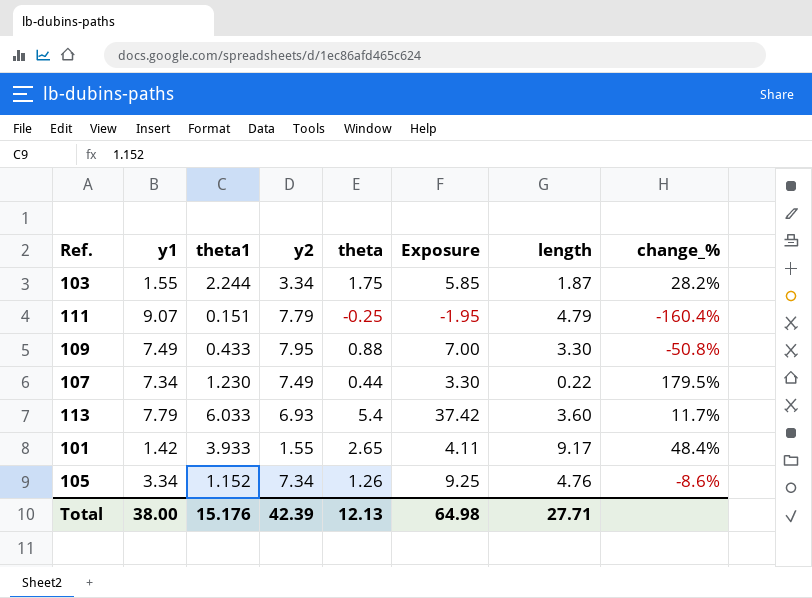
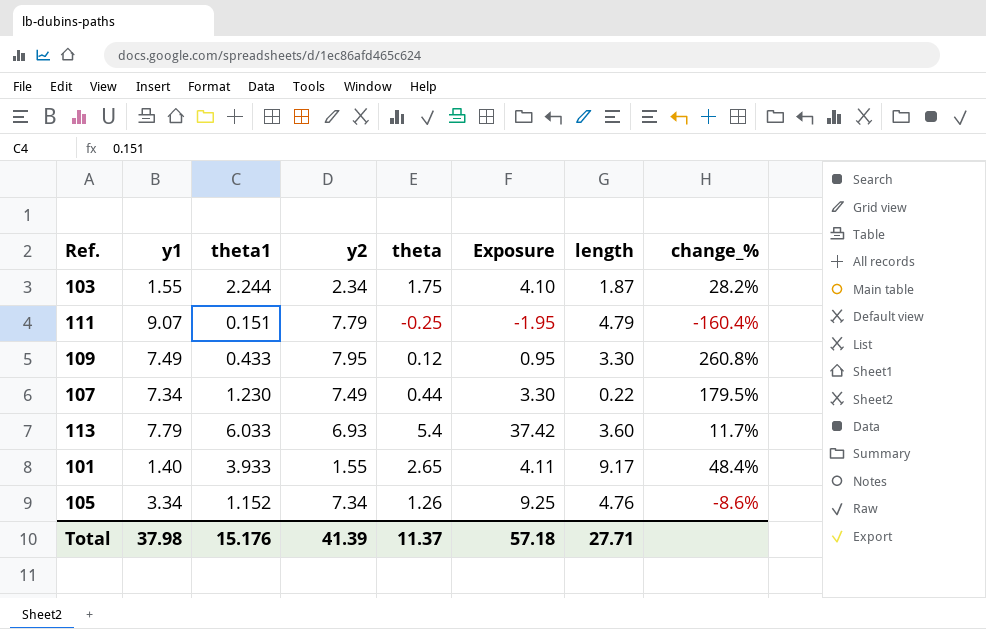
103 | y2: 3.34 -> 2.34
103 | Exposure: 5.85 -> 4.10
109 | theta: 0.88 -> 0.12
109 | Exposure: 7.00 -> 0.95
109 | change_%: -50.8% -> 260.8%
101 | y1: 1.42 -> 1.40
Total | y1: 38.00 -> 37.98
Total | y2: 42.39 -> 41.39
Total | theta: 12.13 -> 11.37
Total | Exposure: 64.98 -> 57.18

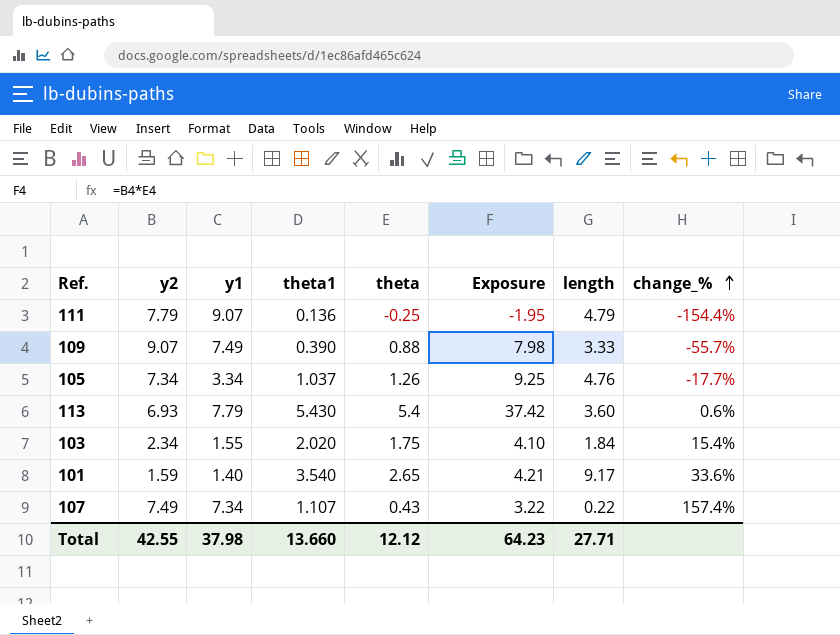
row order: none -> change_% ascending
column y2 | position: 4 -> 2
111 | theta1: 0.151 -> 0.136
111 | change_%: -160.4% -> -154.4%
109 | y2: 7.95 -> 9.07
109 | theta1: 0.433 -> 0.390
109 | theta: 0.12 -> 0.88
109 | Exposure: 0.95 -> 7.98
109 | length: 3.30 -> 3.33
109 | change_%: 260.8% -> -55.7%
105 | theta1: 1.152 -> 1.037
105 | change_%: -8.6% -> -17.7%
113 | theta1: 6.033 -> 5.430
113 | change_%: 11.7% -> 0.6%
103 | theta1: 2.244 -> 2.020
103 | length: 1.87 -> 1.84
103 | change_%: 28.2% -> 15.4%
101 | y2: 1.55 -> 1.59
101 | theta1: 3.933 -> 3.540
101 | Exposure: 4.11 -> 4.21
101 | change_%: 48.4% -> 33.6%
107 | theta1: 1.230 -> 1.107
107 | theta: 0.44 -> 0.43
107 | Exposure: 3.30 -> 3.22
107 | change_%: 179.5% -> 157.4%
Total | y2: 41.39 -> 42.55
Total | theta1: 15.176 -> 13.660
Total | theta: 11.37 -> 12.12
Total | Exposure: 57.18 -> 64.23

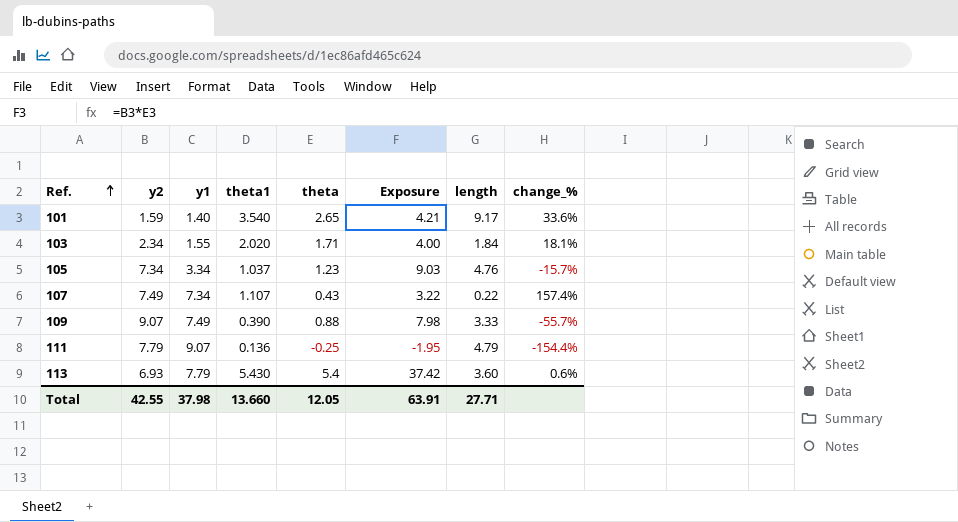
row order: change_% ascending -> Ref. ascending
103 | theta: 1.75 -> 1.71
103 | Exposure: 4.10 -> 4.00
103 | change_%: 15.4% -> 18.1%
105 | theta: 1.26 -> 1.23
105 | Exposure: 9.25 -> 9.03
105 | change_%: -17.7% -> -15.7%
Total | theta: 12.12 -> 12.05
Total | Exposure: 64.23 -> 63.91

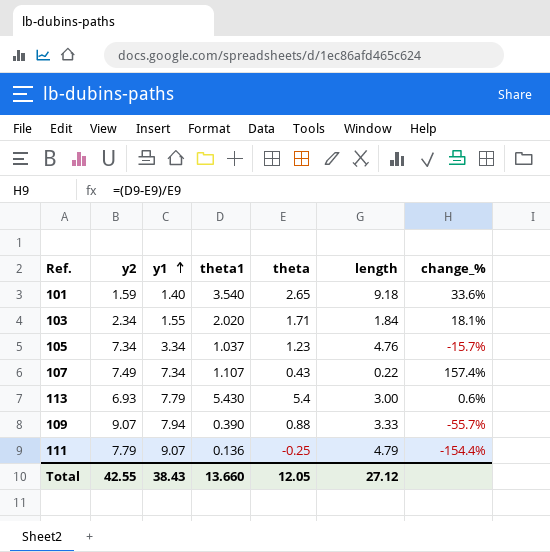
row order: Ref. ascending -> y1 ascending
column Exposure | formula: [y2] * [theta] -> none
101 | length: 9.17 -> 9.18
113 | length: 3.60 -> 3.00
109 | y1: 7.49 -> 7.94
Total | y1: 37.98 -> 38.43
Total | length: 27.71 -> 27.12

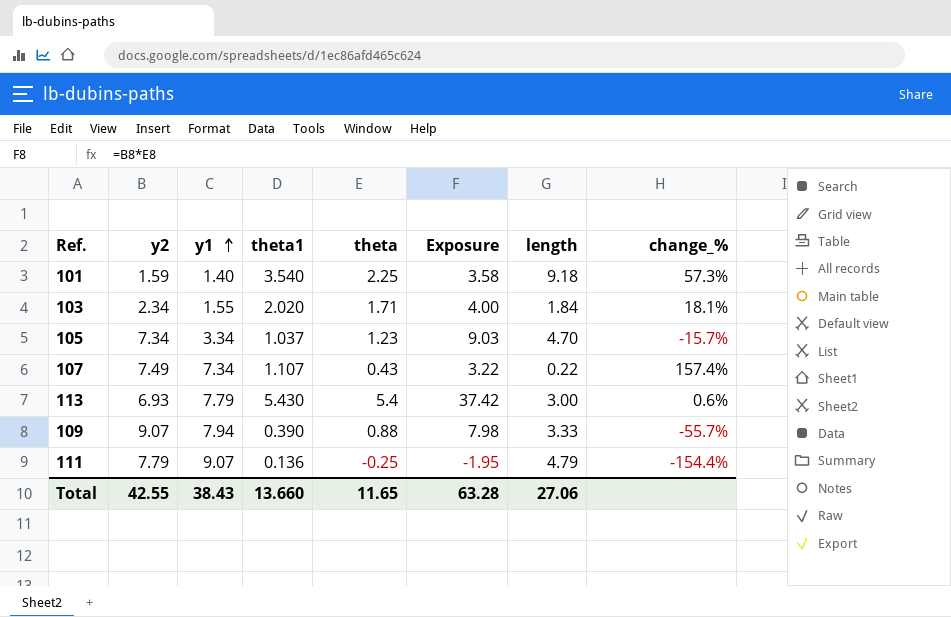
column Exposure | formula: none -> [y2] * [theta]
101 | theta: 2.65 -> 2.25
101 | change_%: 33.6% -> 57.3%
105 | length: 4.76 -> 4.70
Total | theta: 12.05 -> 11.65
Total | length: 27.12 -> 27.06

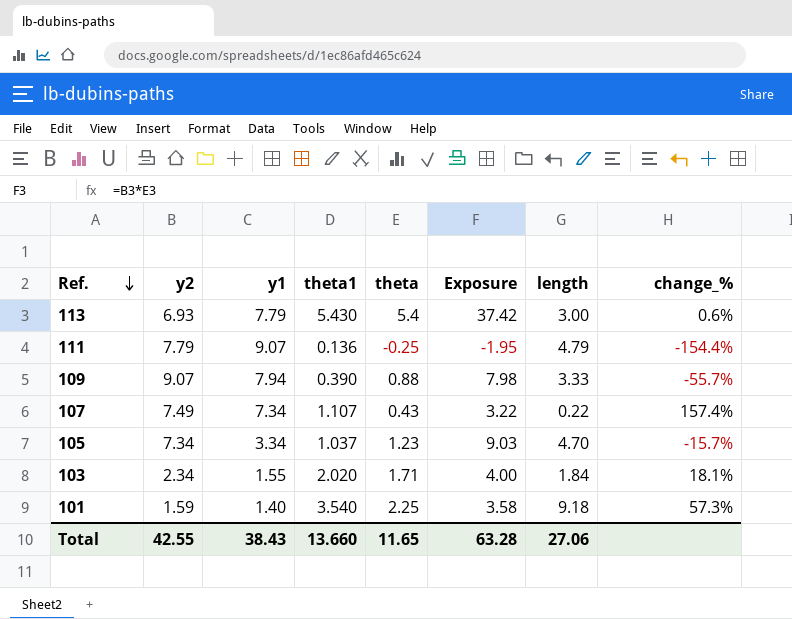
row order: y1 ascending -> Ref. descending

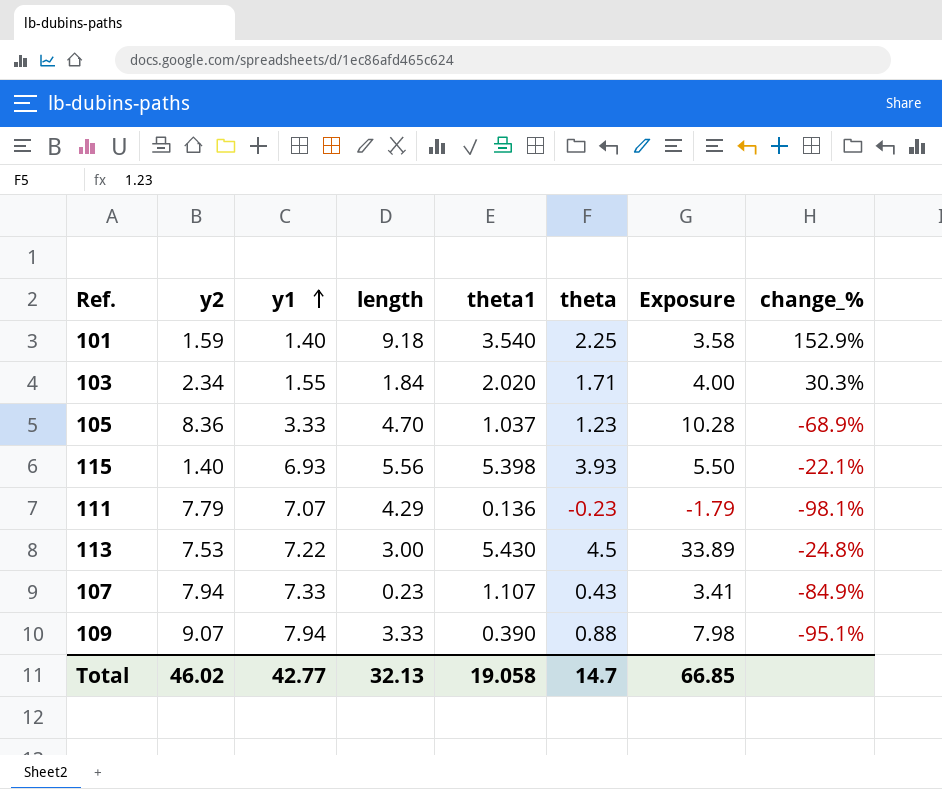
row order: Ref. descending -> y1 ascending
column length | position: 7 -> 4
column change_% | formula: ([theta1] - [theta]) / [theta] -> ([theta1] - [y1]) / [y1]
105 | y2: 7.34 -> 8.36
105 | y1: 3.34 -> 3.33
105 | Exposure: 9.03 -> 10.28
row 115: none -> 1.40 | 6.93 | 5.56 | 5.398 | 3.93 | 5.50 | -22.1%
111 | y1: 9.07 -> 7.07
111 | length: 4.79 -> 4.29
111 | theta: -0.25 -> -0.23
111 | Exposure: -1.95 -> -1.79
113 | y2: 6.93 -> 7.53
113 | y1: 7.79 -> 7.22
113 | theta: 5.4 -> 4.5
113 | Exposure: 37.42 -> 33.89
107 | y2: 7.49 -> 7.94
107 | y1: 7.34 -> 7.33
107 | length: 0.22 -> 0.23
107 | Exposure: 3.22 -> 3.41
Total | y2: 42.55 -> 46.02
Total | y1: 38.43 -> 42.77
Total | length: 27.06 -> 32.13
Total | theta1: 13.660 -> 19.058
Total | theta: 11.65 -> 14.7
Total | Exposure: 63.28 -> 66.85

